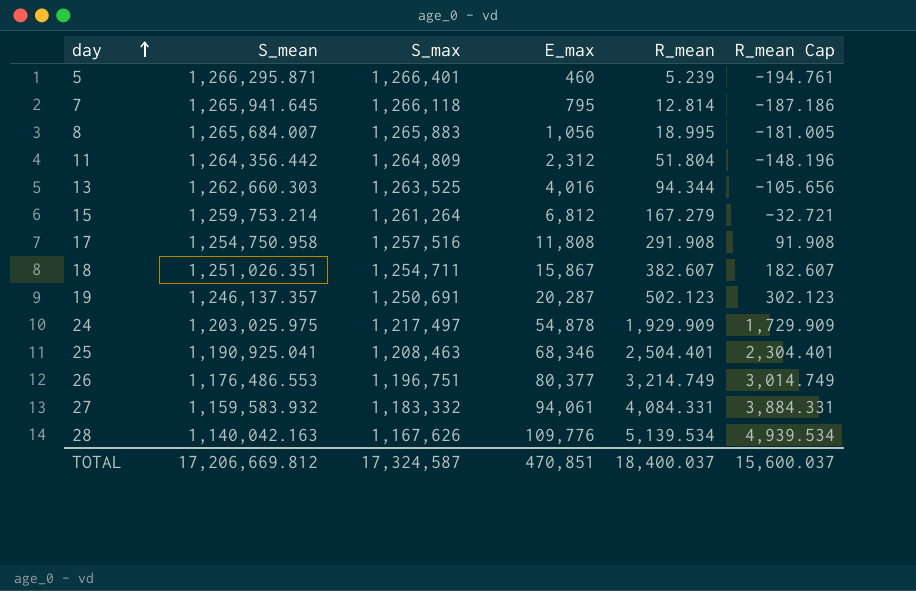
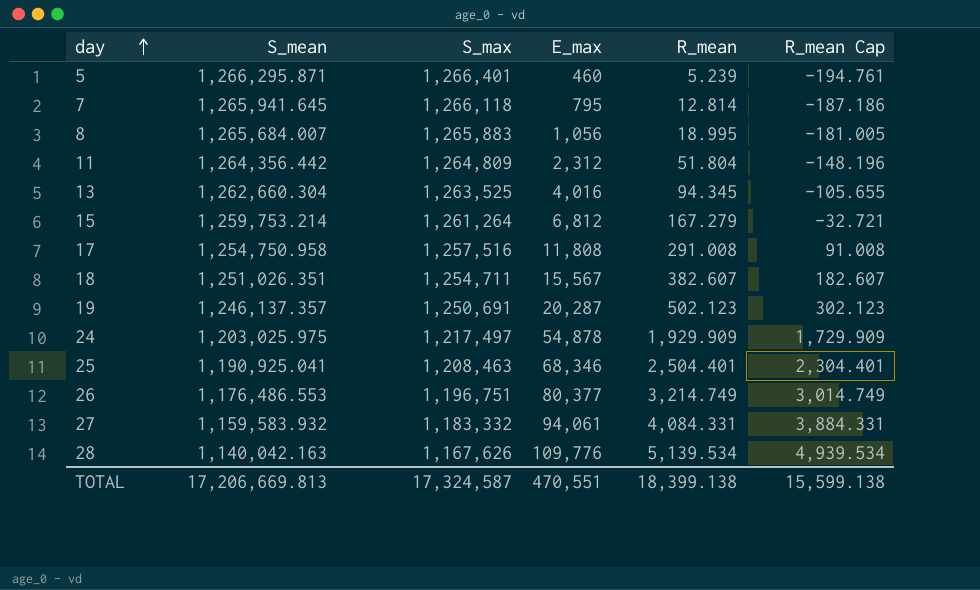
13 | S_mean: 1,262,660.303 -> 1,262,660.304
13 | R_mean: 94.344 -> 94.345
13 | R_mean Cap: -105.656 -> -105.655
17 | R_mean: 291.908 -> 291.008
17 | R_mean Cap: 91.908 -> 91.008
18 | E_max: 15,867 -> 15,567
TOTAL | S_mean: 17,206,669.812 -> 17,206,669.813
TOTAL | E_max: 470,851 -> 470,551
TOTAL | R_mean: 18,400.037 -> 18,399.138
TOTAL | R_mean Cap: 15,600.037 -> 15,599.138

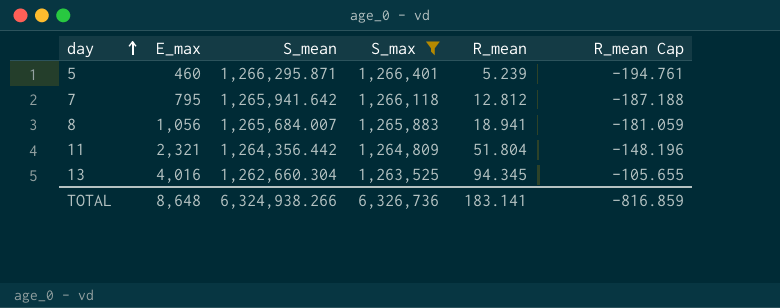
filter: none -> S_max >= 1,263,525
column E_max | position: 4 -> 2
7 | S_mean: 1,265,941.645 -> 1,265,941.642
7 | R_mean: 12.814 -> 12.812
7 | R_mean Cap: -187.186 -> -187.188
8 | R_mean: 18.995 -> 18.941
8 | R_mean Cap: -181.005 -> -181.059
11 | E_max: 2,312 -> 2,321
TOTAL | E_max: 470,551 -> 8,648
TOTAL | S_mean: 17,206,669.813 -> 6,324,938.266
TOTAL | S_max: 17,324,587 -> 6,326,736
TOTAL | R_mean: 18,399.138 -> 183.141
TOTAL | R_mean Cap: 15,599.138 -> -816.859

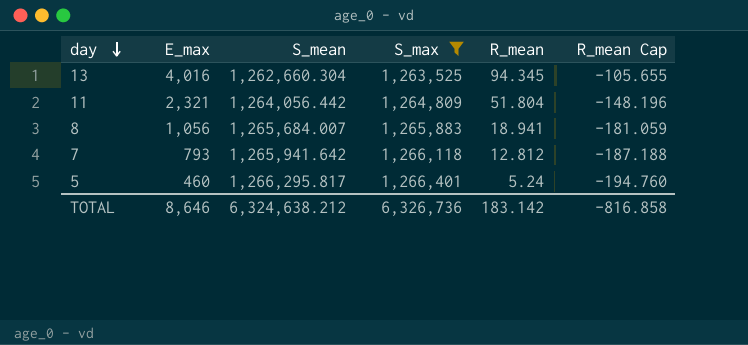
row order: day ascending -> day descending
11 | S_mean: 1,264,356.442 -> 1,264,056.442
7 | E_max: 795 -> 793
5 | S_mean: 1,266,295.871 -> 1,266,295.817
5 | R_mean: 5.239 -> 5.24
5 | R_mean Cap: -194.761 -> -194.760
TOTAL | E_max: 8,648 -> 8,646
TOTAL | S_mean: 6,324,938.266 -> 6,324,638.212
TOTAL | R_mean: 183.141 -> 183.142
TOTAL | R_mean Cap: -816.859 -> -816.858

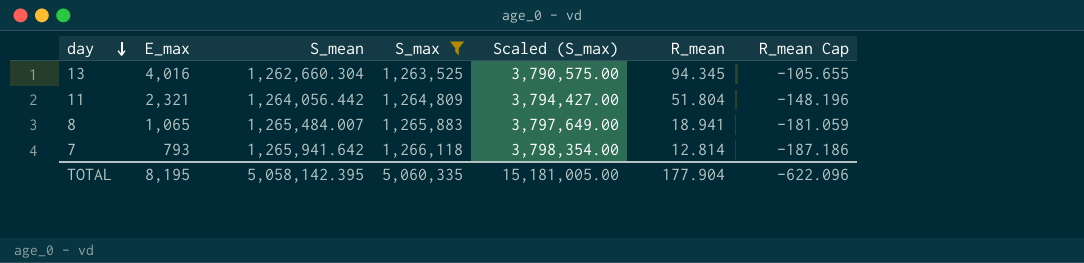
column Scaled (S_max) | formula: none -> [S_max] * 3
row 5: 460 | 1,266,295.817 | 1,266,401 | 5.24 | -194.760 -> none
8 | E_max: 1,056 -> 1,065
8 | S_mean: 1,265,684.007 -> 1,265,484.007
7 | R_mean: 12.812 -> 12.814
7 | R_mean Cap: -187.188 -> -187.186
TOTAL | E_max: 8,646 -> 8,195
TOTAL | S_mean: 6,324,638.212 -> 5,058,142.395
TOTAL | S_max: 6,326,736 -> 5,060,335
TOTAL | R_mean: 183.142 -> 177.904
TOTAL | R_mean Cap: -816.858 -> -622.096

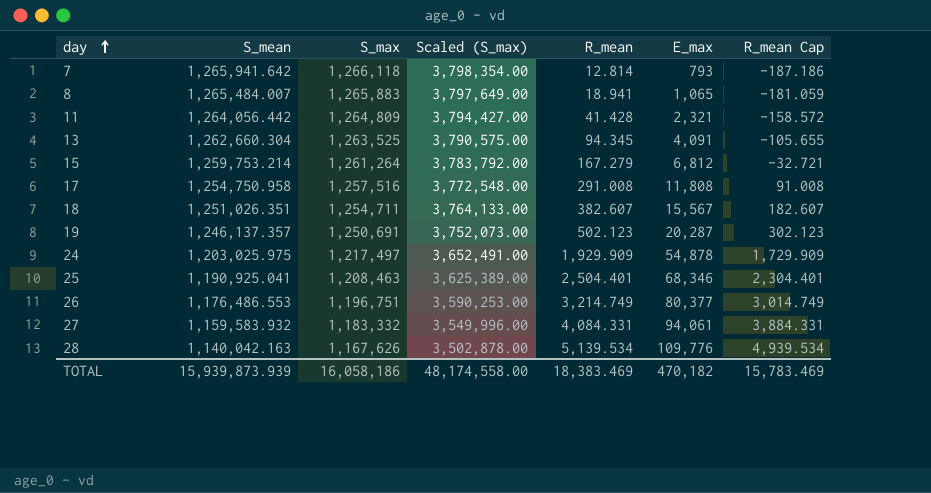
filter: S_max >= 1,263,525 -> none
row order: day descending -> day ascending
column E_max | position: 2 -> 6
11 | R_mean: 51.804 -> 41.428
11 | R_mean Cap: -148.196 -> -158.572
13 | E_max: 4,016 -> 4,091
TOTAL | S_mean: 5,058,142.395 -> 15,939,873.939
TOTAL | S_max: 5,060,335 -> 16,058,186
TOTAL | Scaled (S_max): 15,181,005.00 -> 48,174,558.00
TOTAL | R_mean: 177.904 -> 18,383.469
TOTAL | E_max: 8,195 -> 470,182
TOTAL | R_mean Cap: -622.096 -> 15,783.469

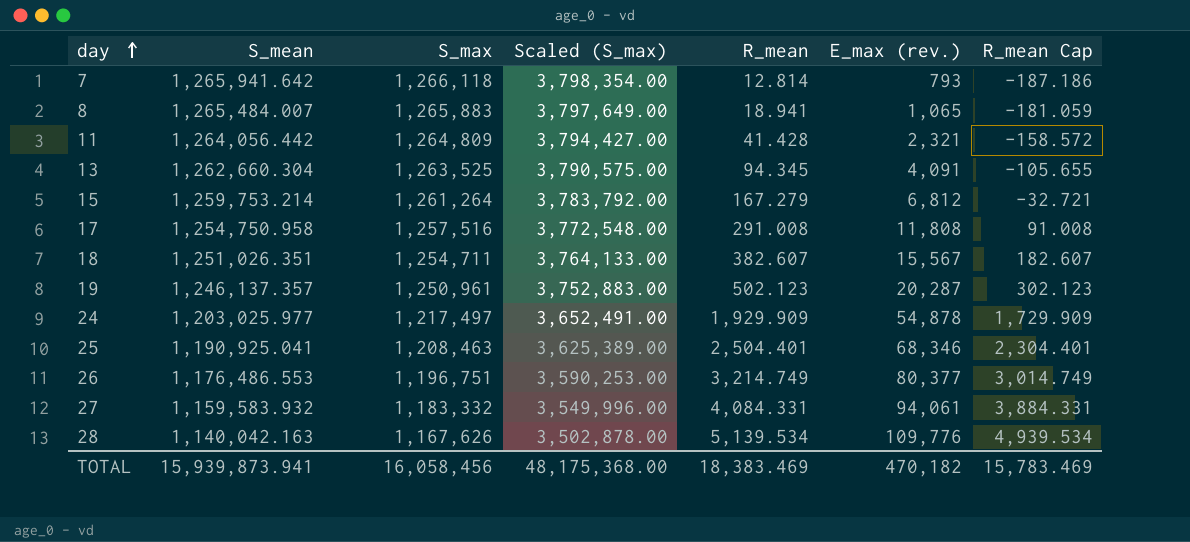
column name: E_max -> E_max (rev.)
19 | S_max: 1,250,691 -> 1,250,961
19 | Scaled (S_max): 3,752,073.00 -> 3,752,883.00
24 | S_mean: 1,203,025.975 -> 1,203,025.977
TOTAL | S_mean: 15,939,873.939 -> 15,939,873.941
TOTAL | S_max: 16,058,186 -> 16,058,456
TOTAL | Scaled (S_max): 48,174,558.00 -> 48,175,368.00

